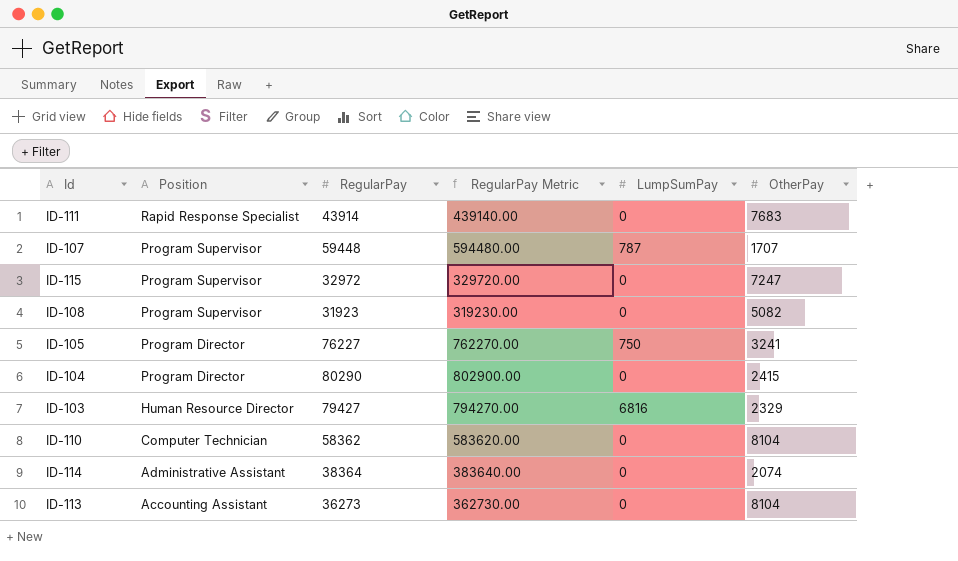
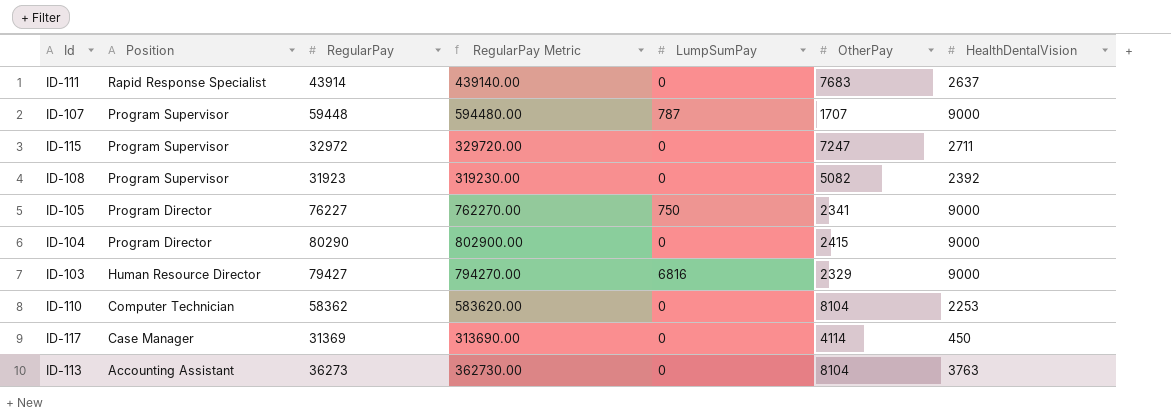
column HealthDentalVision | position: none -> 7
row ID-114: Administrative Assistant | 38364 | 383640.00 | 0 | 2074 -> none
ID-105 | OtherPay: 3241 -> 2341
row ID-117: none -> Case Manager | 31369 | 313690.00 | 0 | 4114 | 450

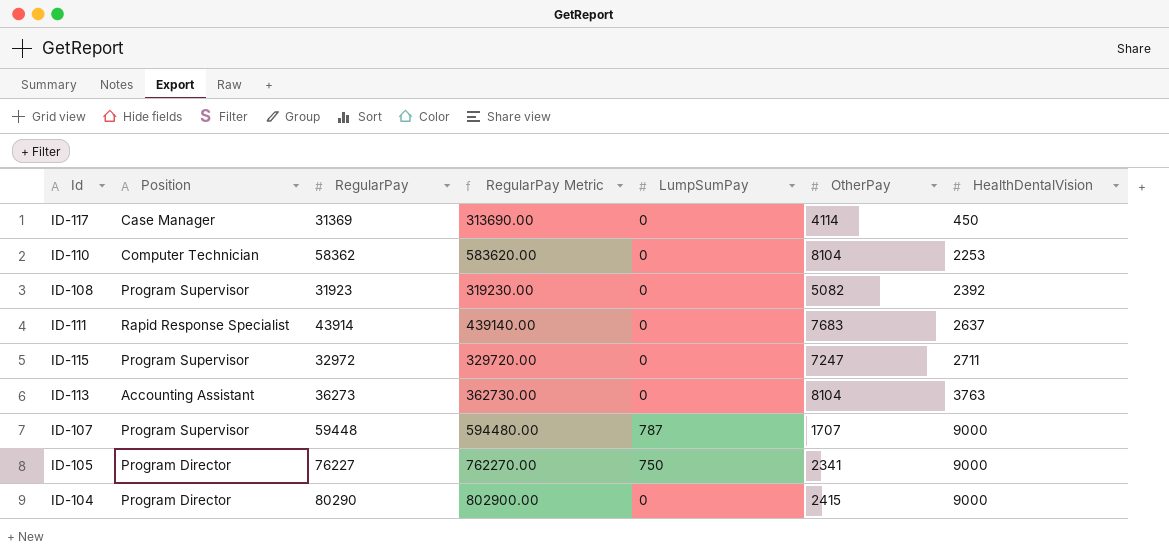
row order: Position descending -> HealthDentalVision ascending
row ID-103: Human Resource Director | 79427 | 794270.00 | 6816 | 2329 | 9000 -> none

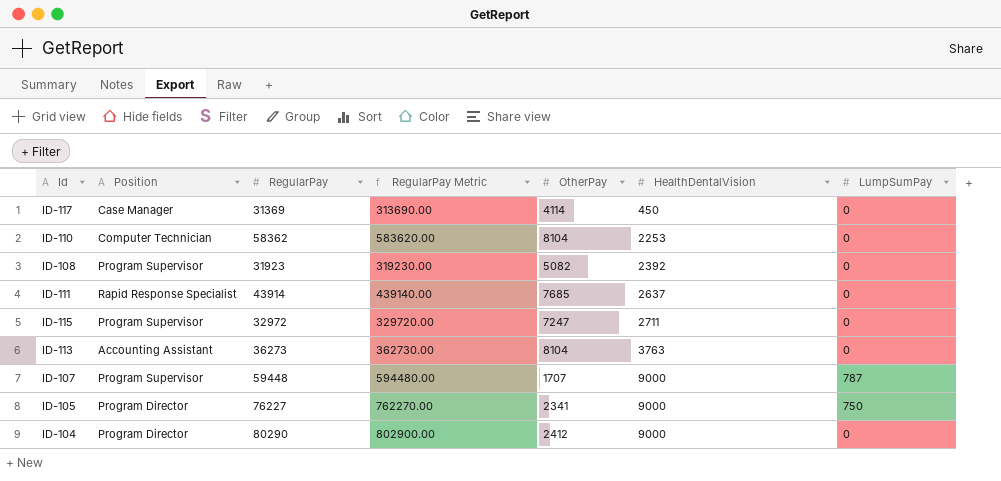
column LumpSumPay | position: 5 -> 7
ID-111 | OtherPay: 7683 -> 7685
ID-104 | OtherPay: 2415 -> 2412

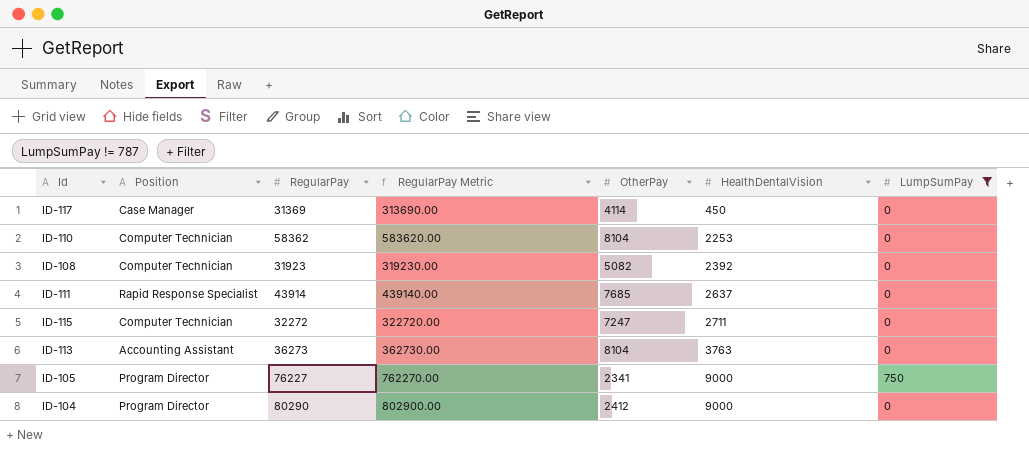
filter: none -> LumpSumPay != 787
ID-108 | Position: Program Supervisor -> Computer Technician
ID-115 | Position: Program Supervisor -> Computer Technician
ID-115 | RegularPay: 32972 -> 32272
ID-115 | RegularPay Metric: 329720.00 -> 322720.00

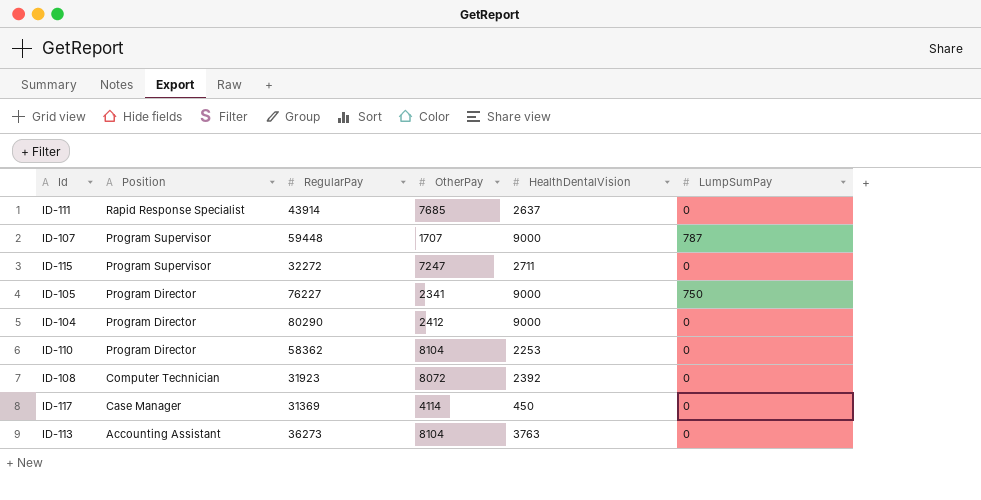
filter: LumpSumPay != 787 -> none
row order: HealthDentalVision ascending -> Position descending
column RegularPay Metric | formula: [RegularPay] * 10 -> none
ID-115 | Position: Computer Technician -> Program Supervisor
ID-110 | Position: Computer Technician -> Program Director
ID-108 | OtherPay: 5082 -> 8072

